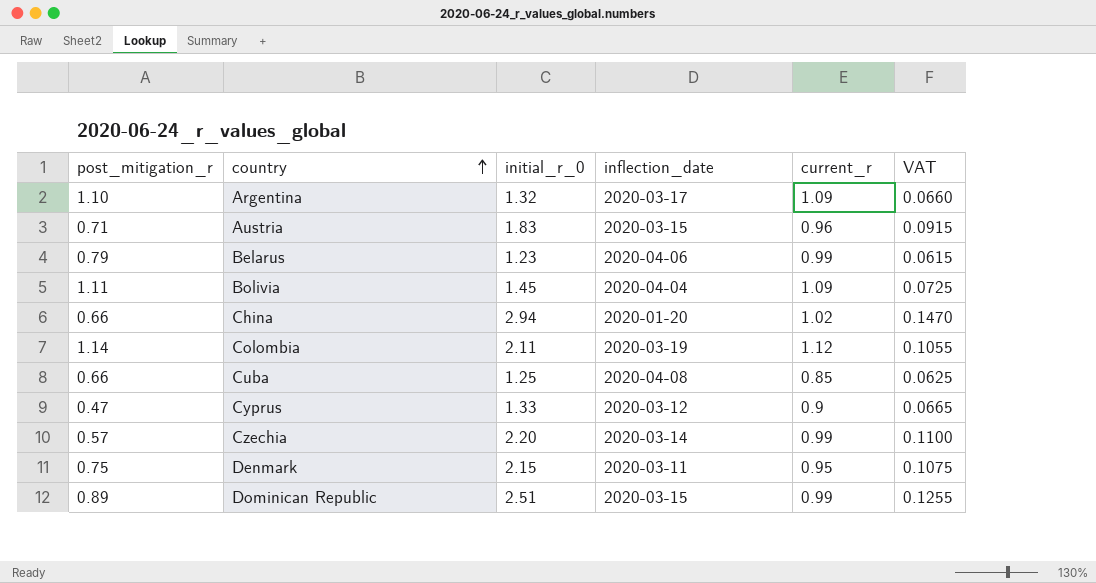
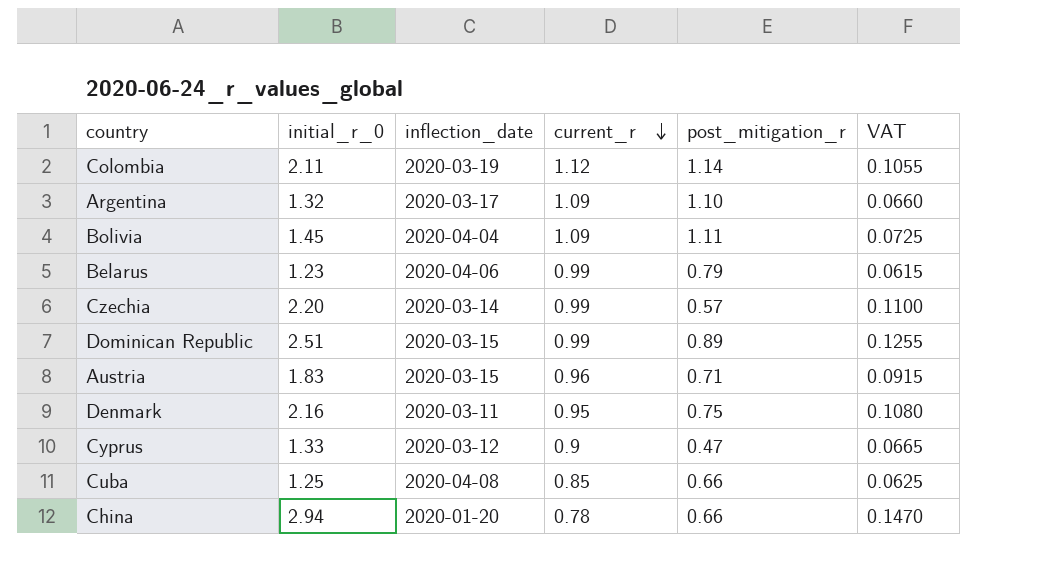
row order: country ascending -> current_r descending
column post_mitigation_r | position: 1 -> 5
Denmark | initial_r_0: 2.15 -> 2.16
Denmark | VAT: 0.1075 -> 0.1080
China | current_r: 1.02 -> 0.78

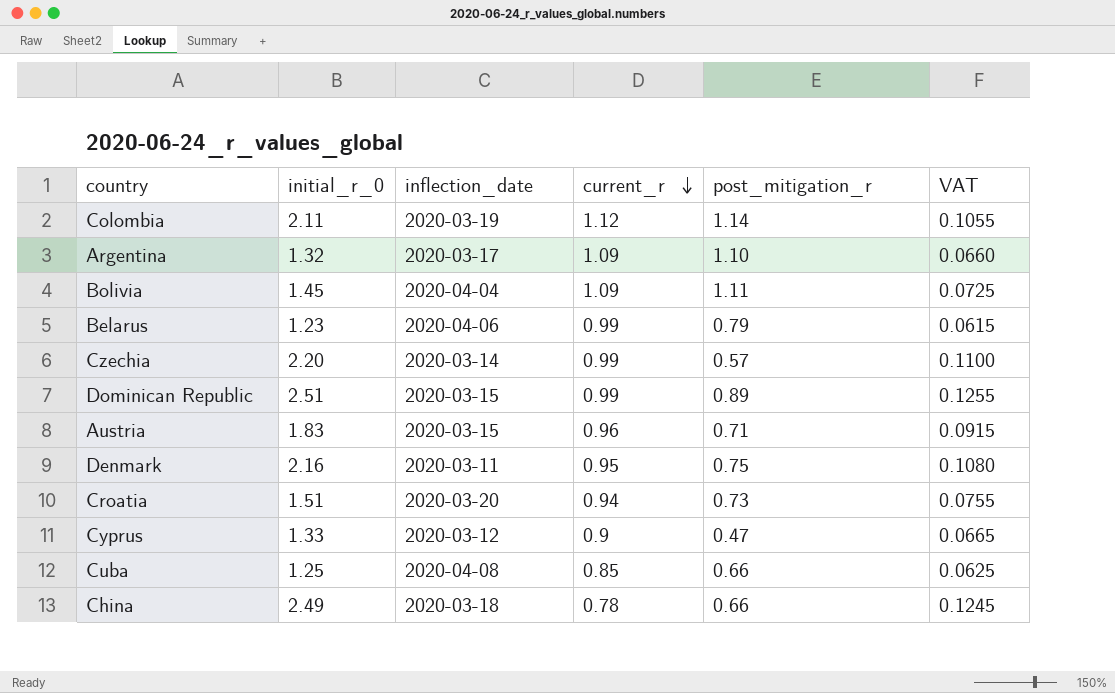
row Croatia: none -> 1.51 | 2020-03-20 | 0.94 | 0.73 | 0.0755
China | initial_r_0: 2.94 -> 2.49
China | inflection_date: 2020-01-20 -> 2020-03-18
China | VAT: 0.1470 -> 0.1245

